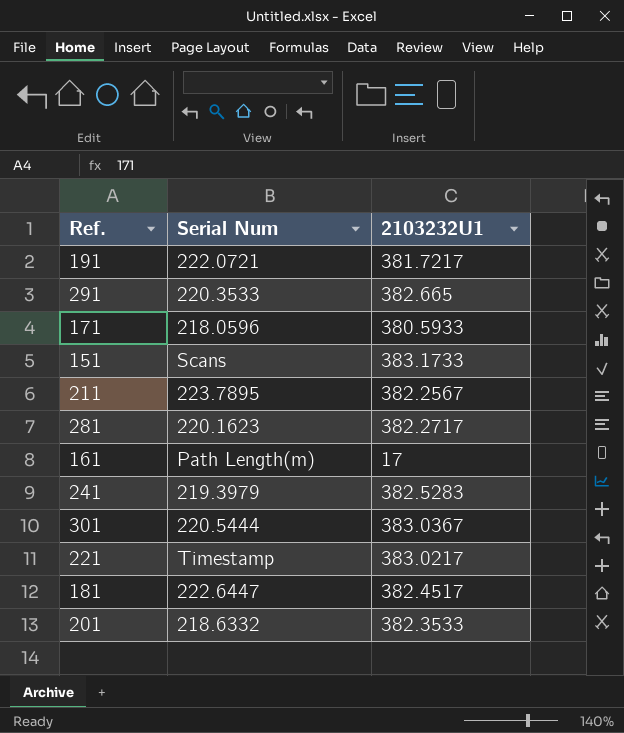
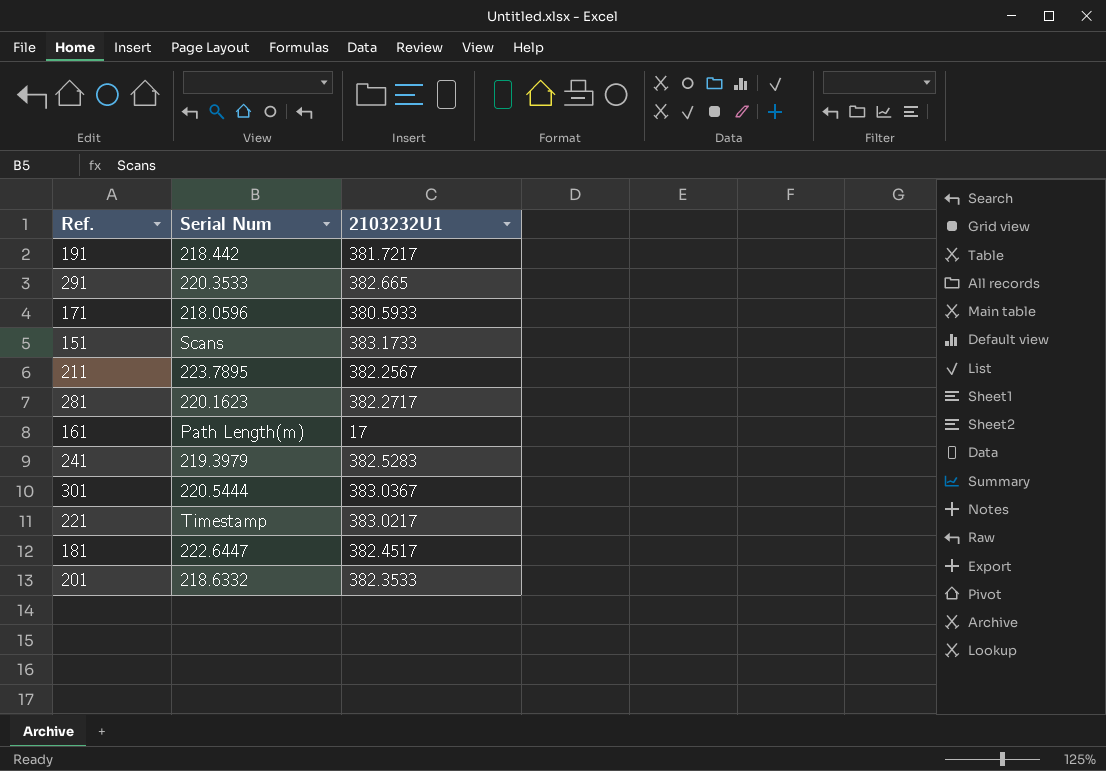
191 | Serial Num: 222.0721 -> 218.442

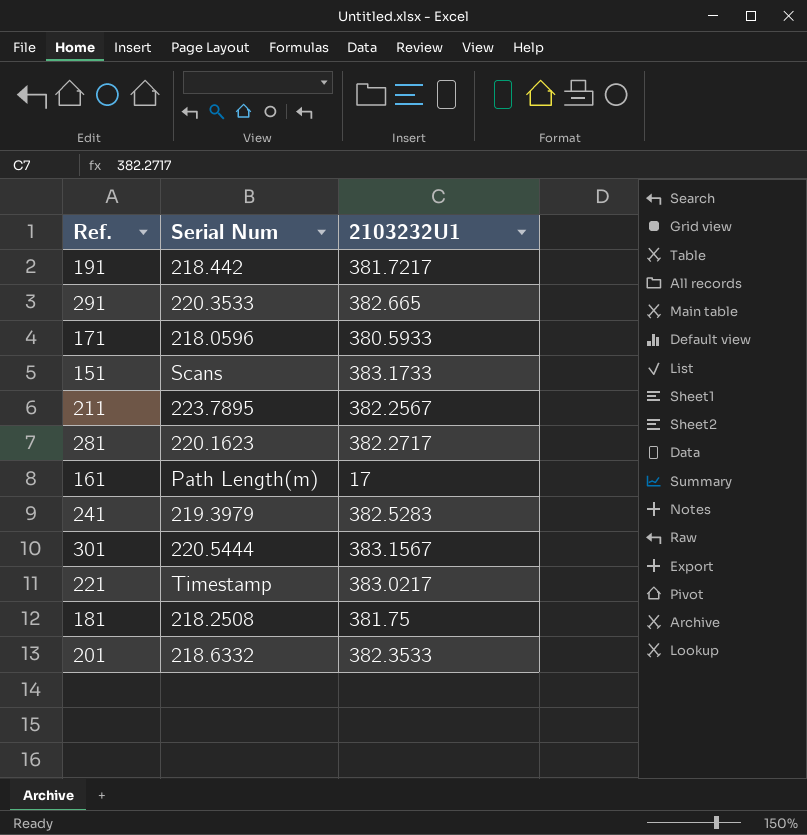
301 | 2103232U1: 383.0367 -> 383.1567
181 | Serial Num: 222.6447 -> 218.2508
181 | 2103232U1: 382.4517 -> 381.75

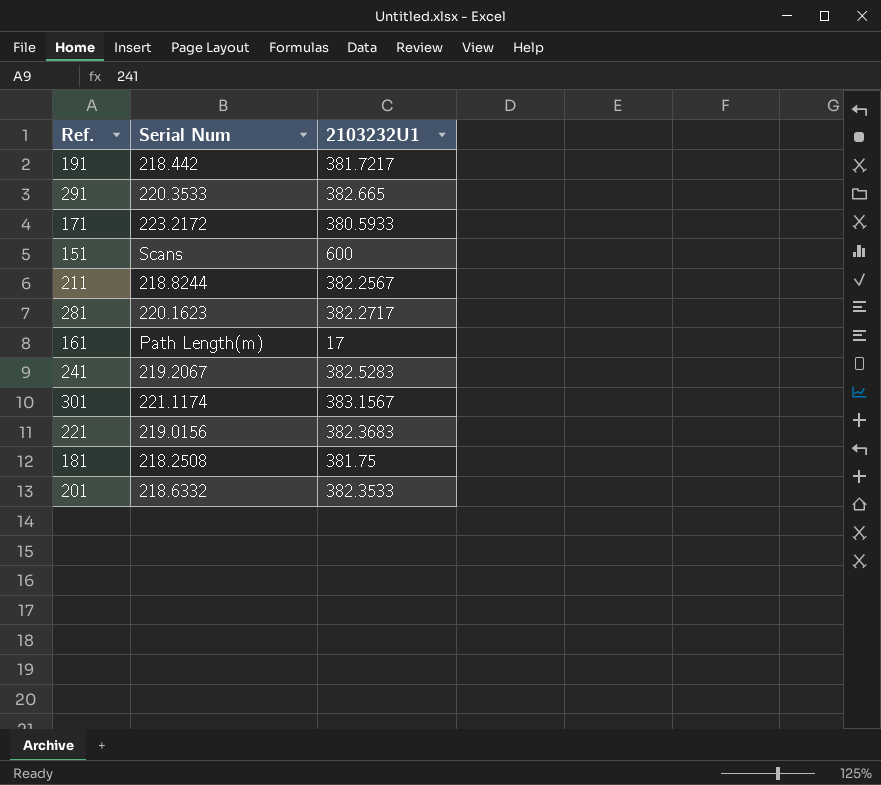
171 | Serial Num: 218.0596 -> 223.2172
151 | 2103232U1: 383.1733 -> 600
211 | Serial Num: 223.7895 -> 218.8244
241 | Serial Num: 219.3979 -> 219.2067
301 | Serial Num: 220.5444 -> 221.1174
221 | Serial Num: Timestamp -> 219.0156
221 | 2103232U1: 383.0217 -> 382.3683

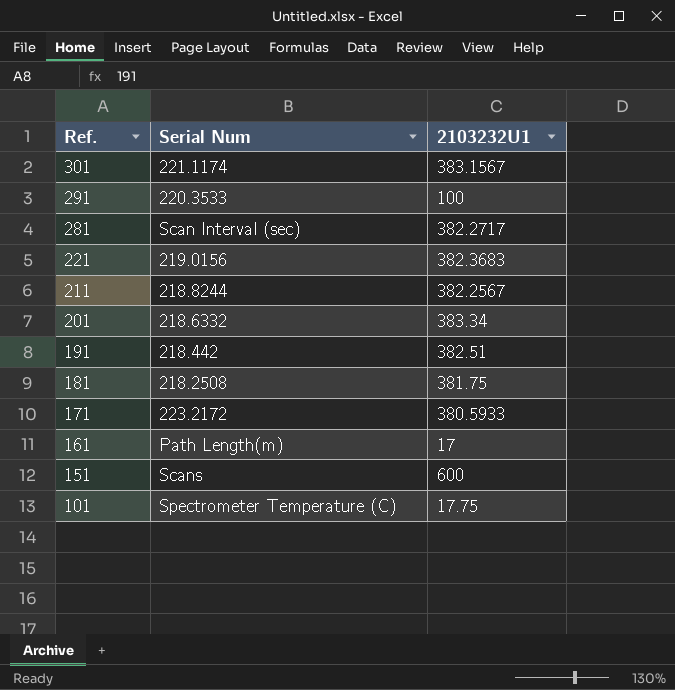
row order: none -> Ref. descending
row 241: 219.2067 | 382.5283 -> none
291 | 2103232U1: 382.665 -> 100
281 | Serial Num: 220.1623 -> Scan Interval (sec)
201 | 2103232U1: 382.3533 -> 383.34
191 | 2103232U1: 381.7217 -> 382.51
row 101: none -> Spectrometer Temperature (C) | 17.75

